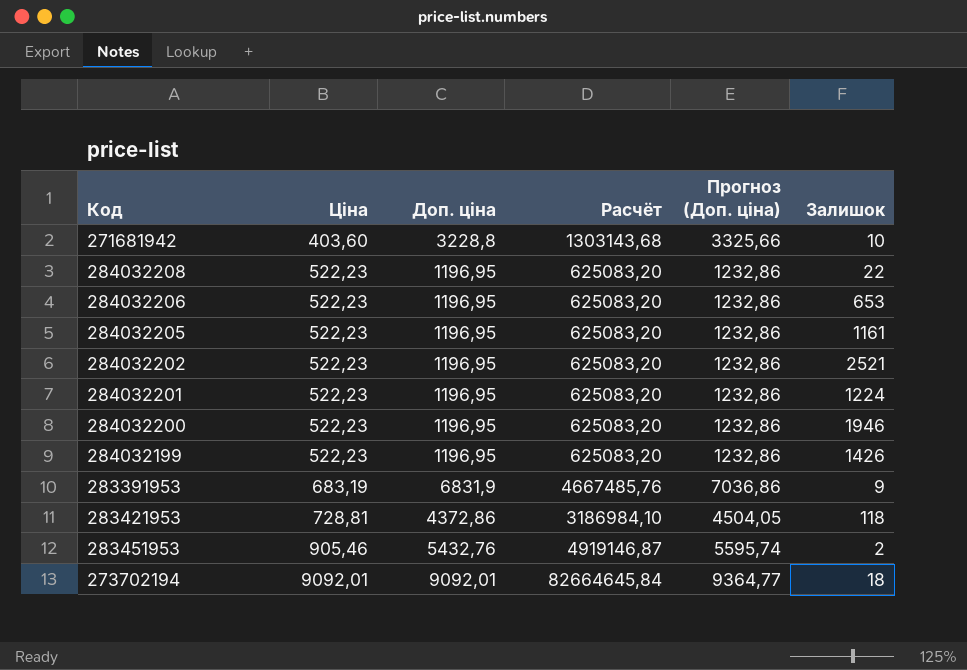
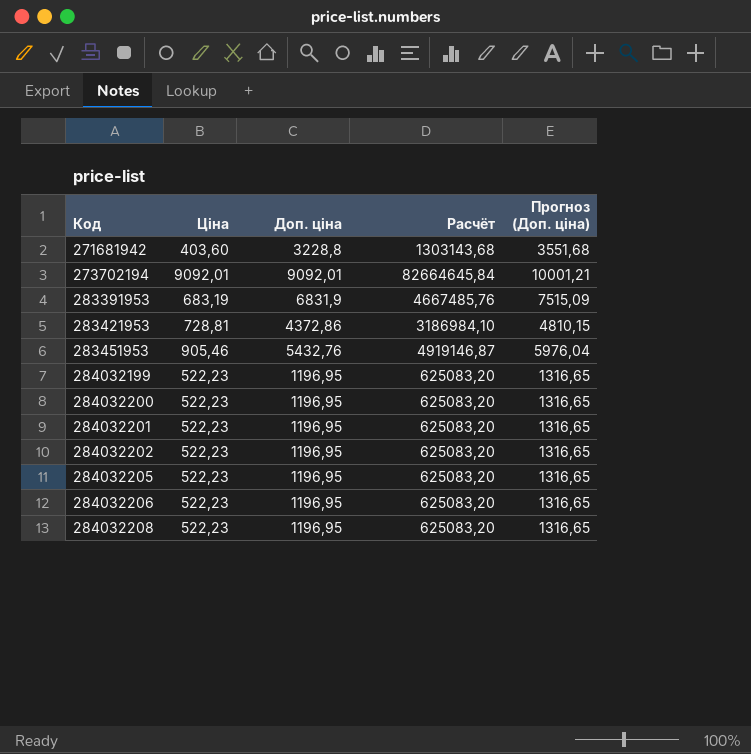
row order: Ціна ascending -> Код ascending
column Залишок | position: 6 -> none
column Прогноз (Доп. ціна) | formula: [Доп. ціна] * 1,03 -> [Доп. ціна] * 1,1

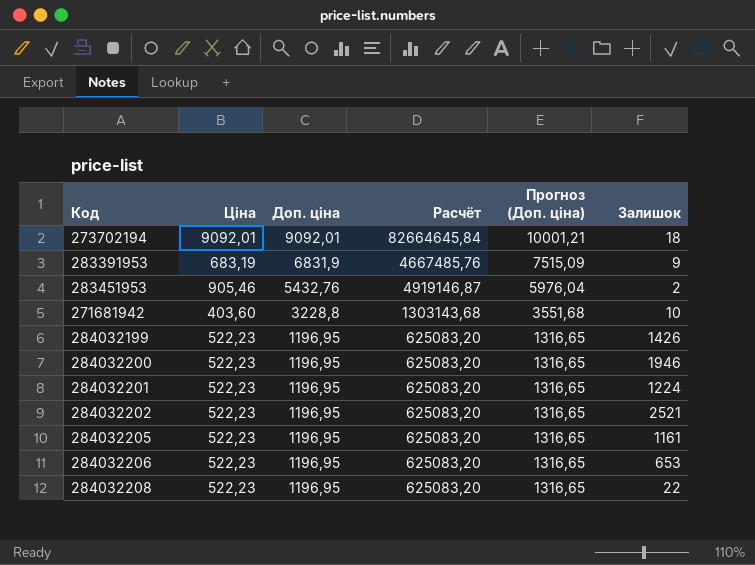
row order: Код ascending -> Доп. ціна descending
column Залишок | position: none -> 6
row 283421953: 728,81 | 4372,86 | 3186984,10 | 4810,15 -> none

